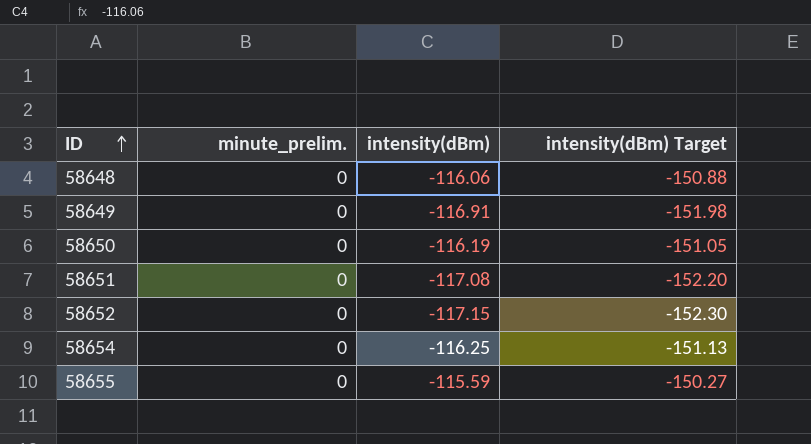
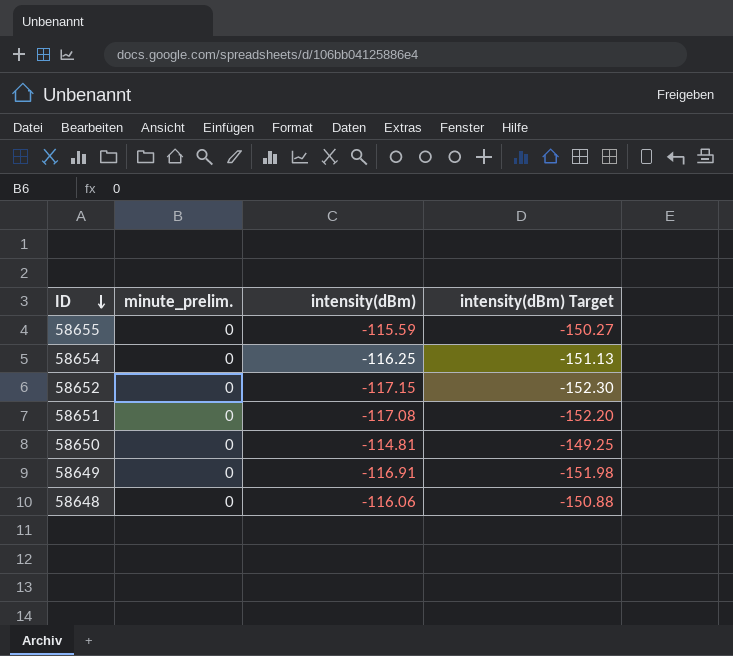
row order: ID ascending -> ID descending
58650 | intensity(dBm): -116.19 -> -114.81
58650 | intensity(dBm) Target: -151.05 -> -149.25

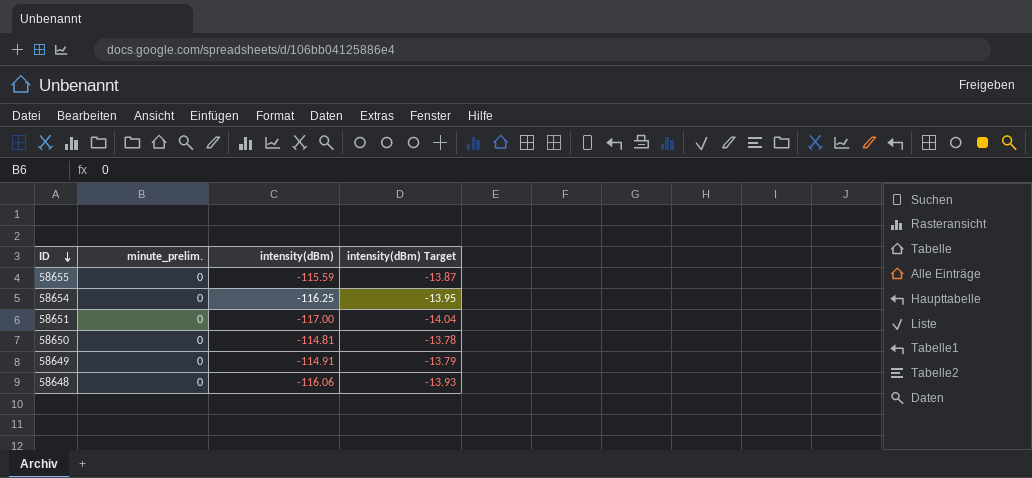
column intensity(dBm) Target | formula: [intensity(dBm)] * 1.3 -> [intensity(dBm)] * 0.12
row 58652: 0 | -117.15 | -152.30 -> none
58651 | intensity(dBm): -117.08 -> -117.00
58649 | intensity(dBm): -116.91 -> -114.91

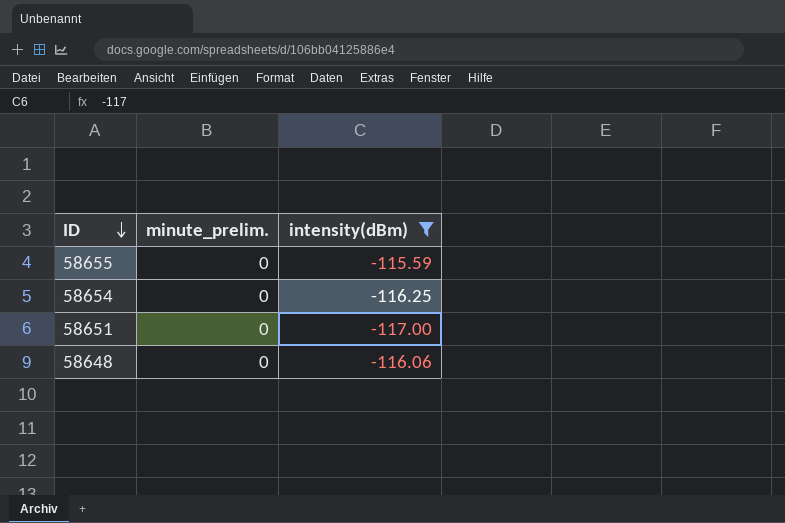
filter: none -> intensity(dBm) <= -115.59
column intensity(dBm) Target | formula: [intensity(dBm)] * 0.12 -> none

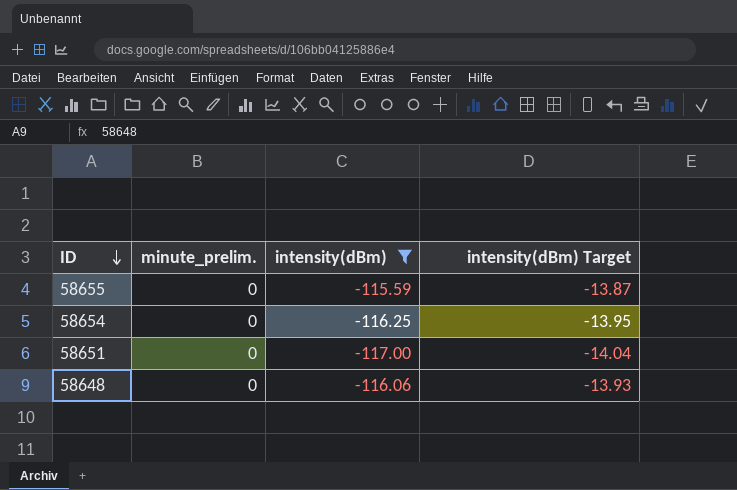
column intensity(dBm) Target | formula: none -> [intensity(dBm)] * 0.12

